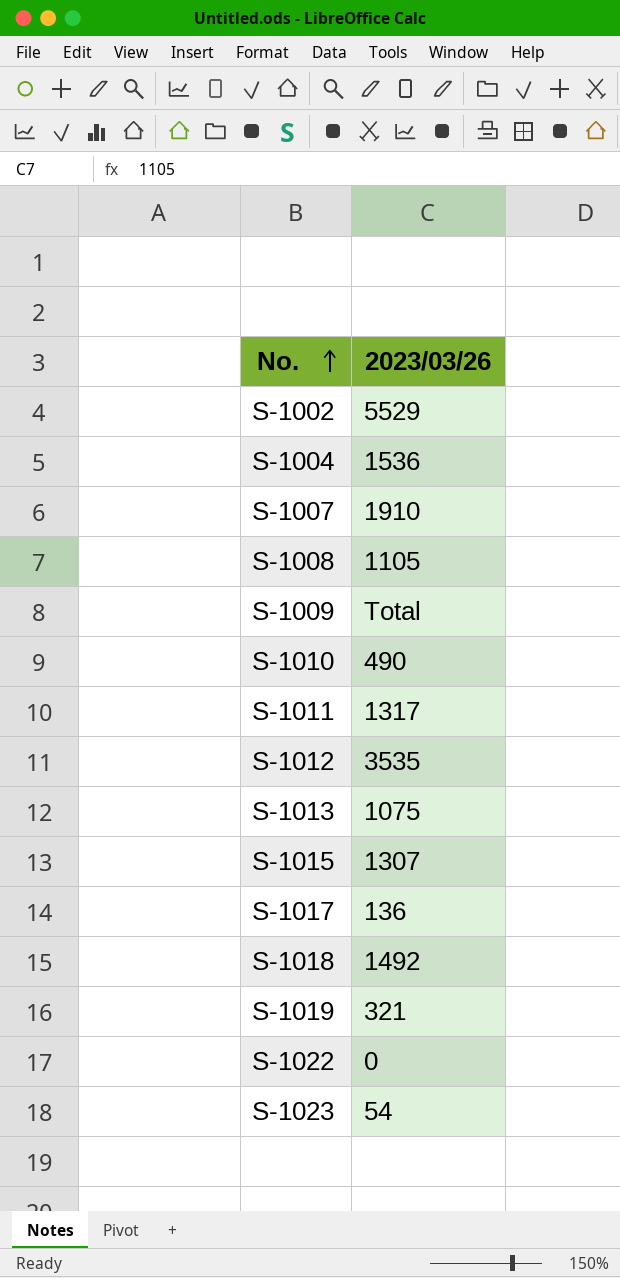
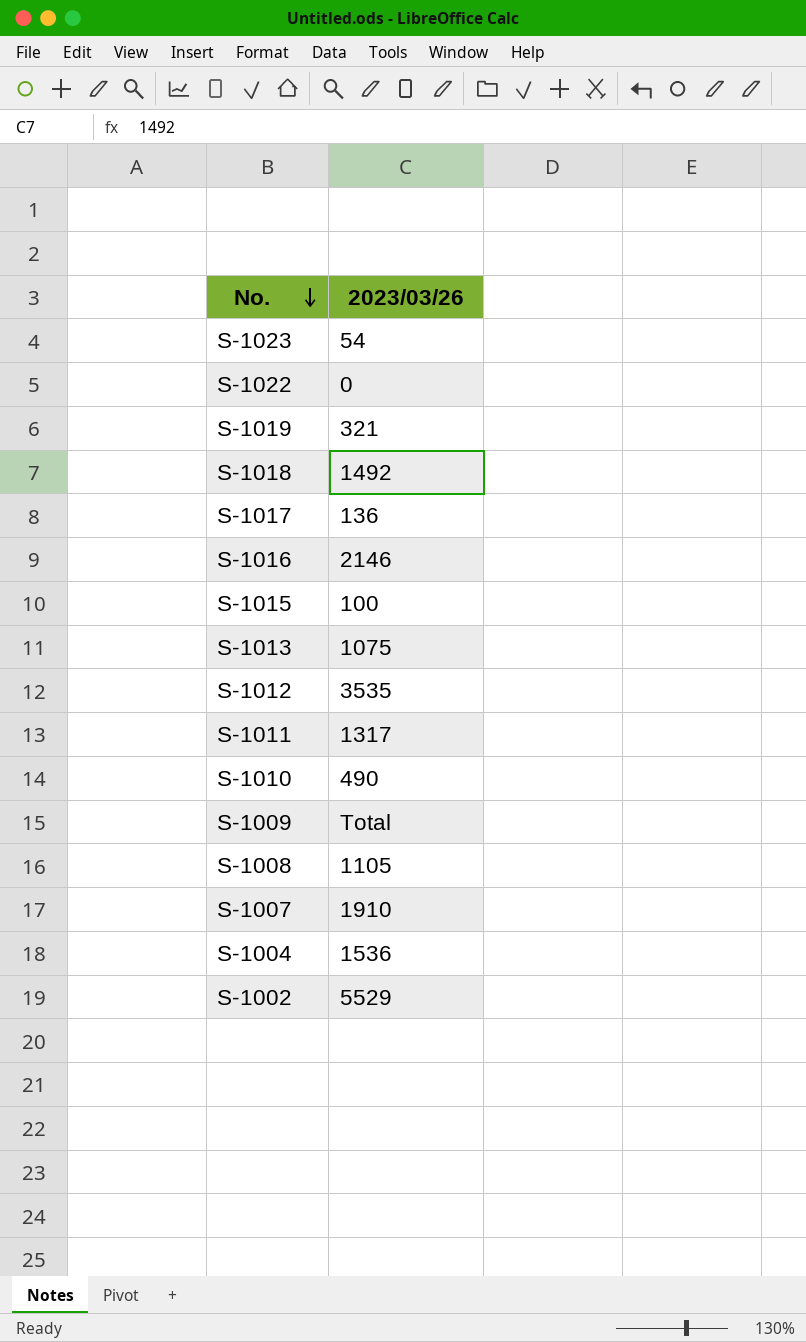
row order: No. ascending -> No. descending
row S-1016: none -> 2146
S-1015 | 2023/03/26: 1307 -> 100

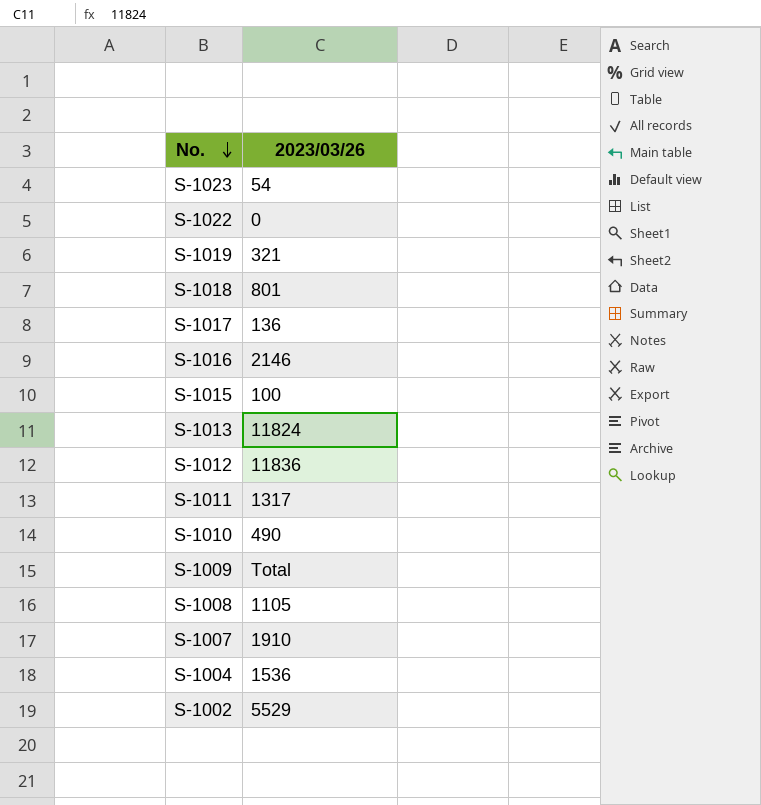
S-1018 | 2023/03/26: 1492 -> 801
S-1013 | 2023/03/26: 1075 -> 11824
S-1012 | 2023/03/26: 3535 -> 11836

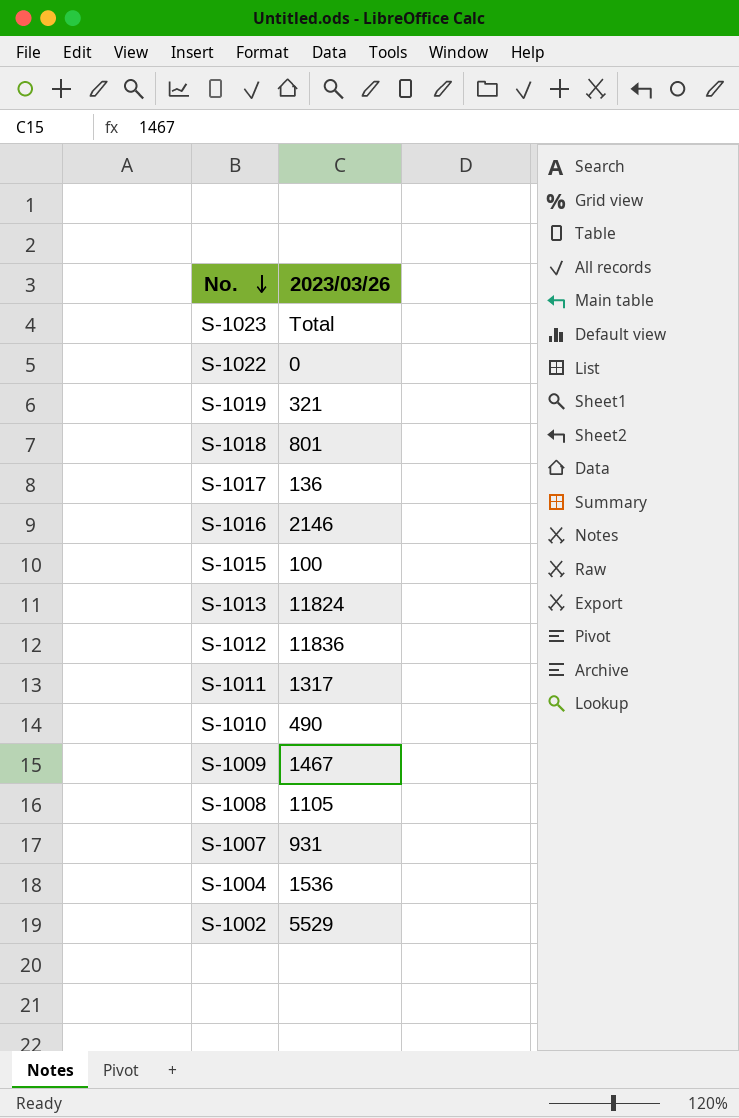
S-1023 | 2023/03/26: 54 -> Total
S-1009 | 2023/03/26: Total -> 1467
S-1007 | 2023/03/26: 1910 -> 931

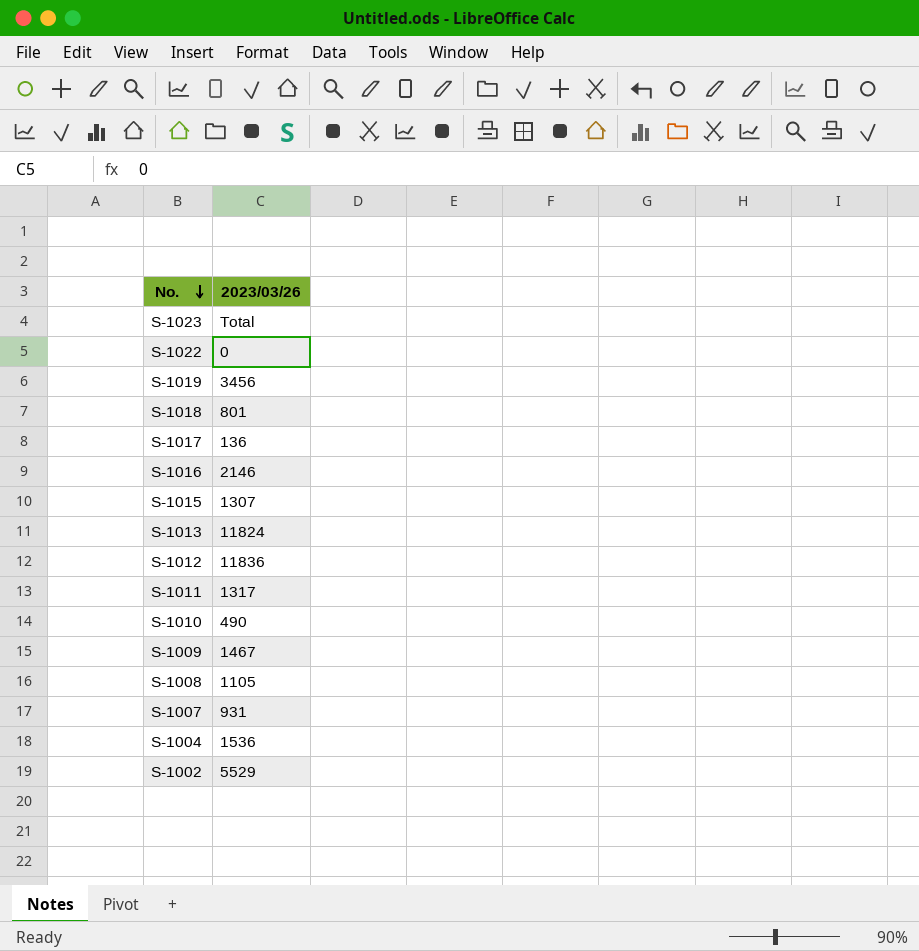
S-1019 | 2023/03/26: 321 -> 3456
S-1015 | 2023/03/26: 100 -> 1307

